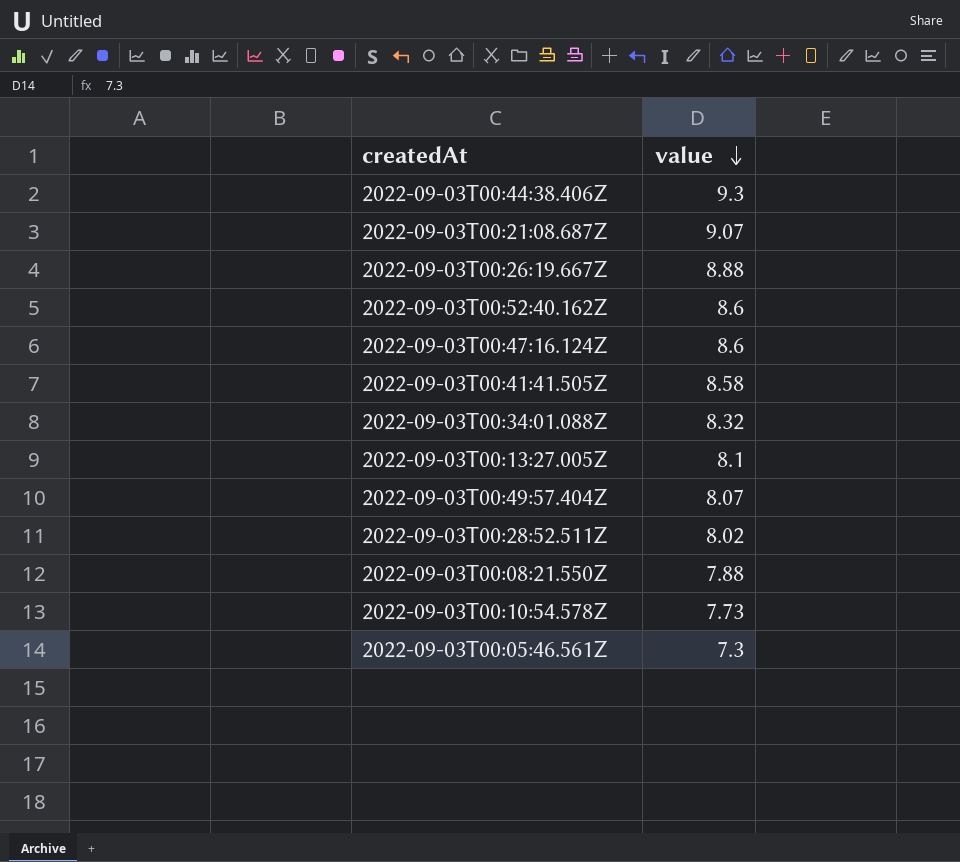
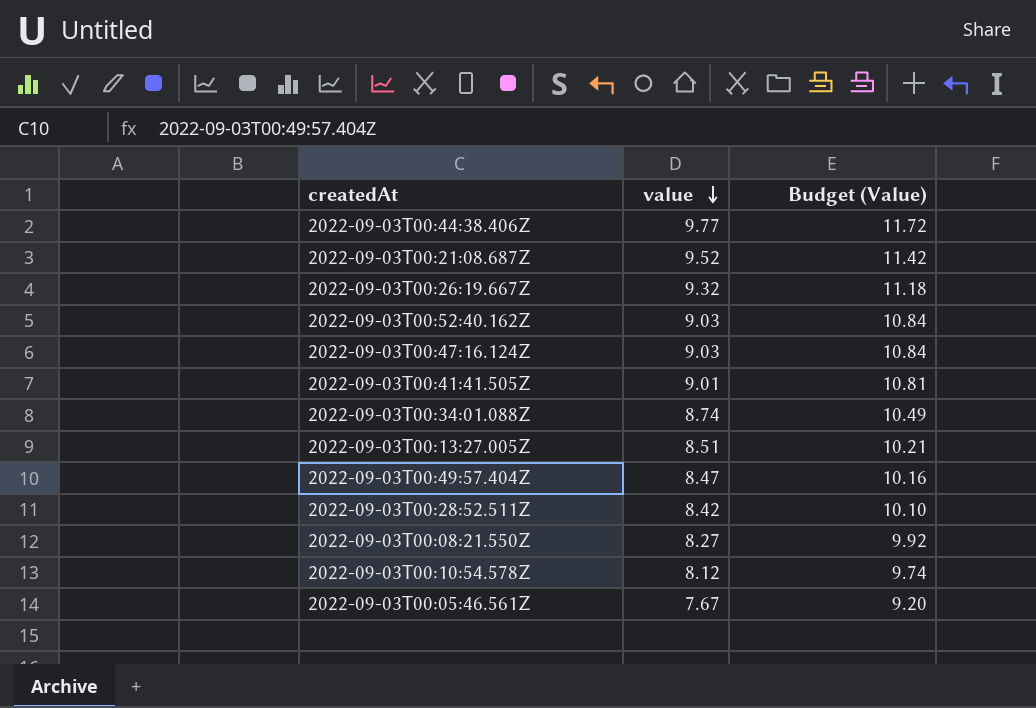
column Budget (Value) | formula: none -> [value] * 1.2
2022-09-03T00:44:38.406Z | value: 9.3 -> 9.77
2022-09-03T00:21:08.687Z | value: 9.07 -> 9.52
2022-09-03T00:26:19.667Z | value: 8.88 -> 9.32
2022-09-03T00:52:40.162Z | value: 8.6 -> 9.03
2022-09-03T00:47:16.124Z | value: 8.6 -> 9.03
2022-09-03T00:41:41.505Z | value: 8.58 -> 9.01
2022-09-03T00:34:01.088Z | value: 8.32 -> 8.74
2022-09-03T00:13:27.005Z | value: 8.1 -> 8.51
2022-09-03T00:49:57.404Z | value: 8.07 -> 8.47
2022-09-03T00:28:52.511Z | value: 8.02 -> 8.42
2022-09-03T00:08:21.550Z | value: 7.88 -> 8.27
2022-09-03T00:10:54.578Z | value: 7.73 -> 8.12
2022-09-03T00:05:46.561Z | value: 7.3 -> 7.67

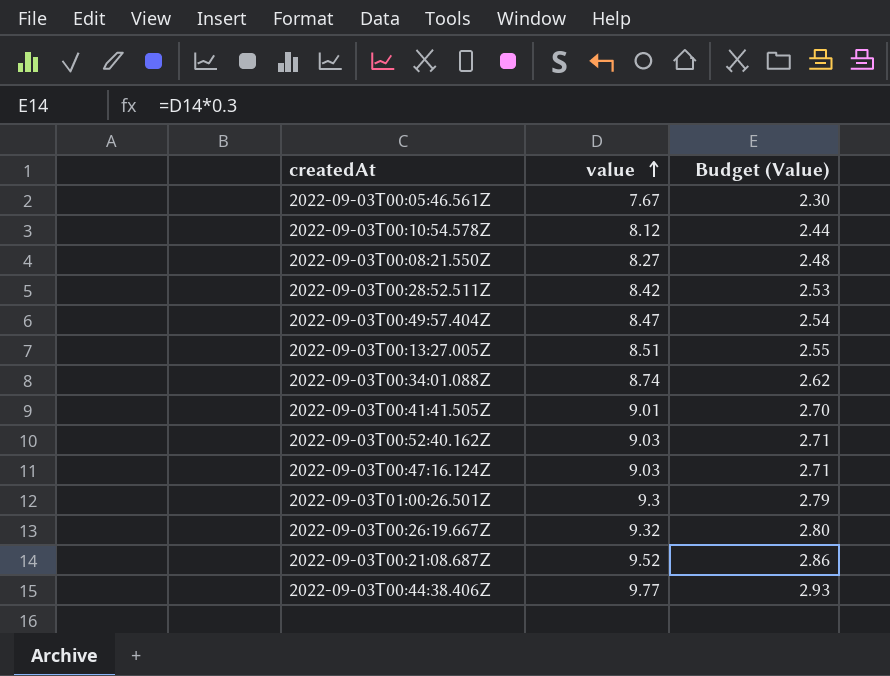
row order: value descending -> value ascending
column Budget (Value) | formula: [value] * 1.2 -> [value] * 0.3
row 2022-09-03T01:00:26.501Z: none -> 9.3 | 2.79

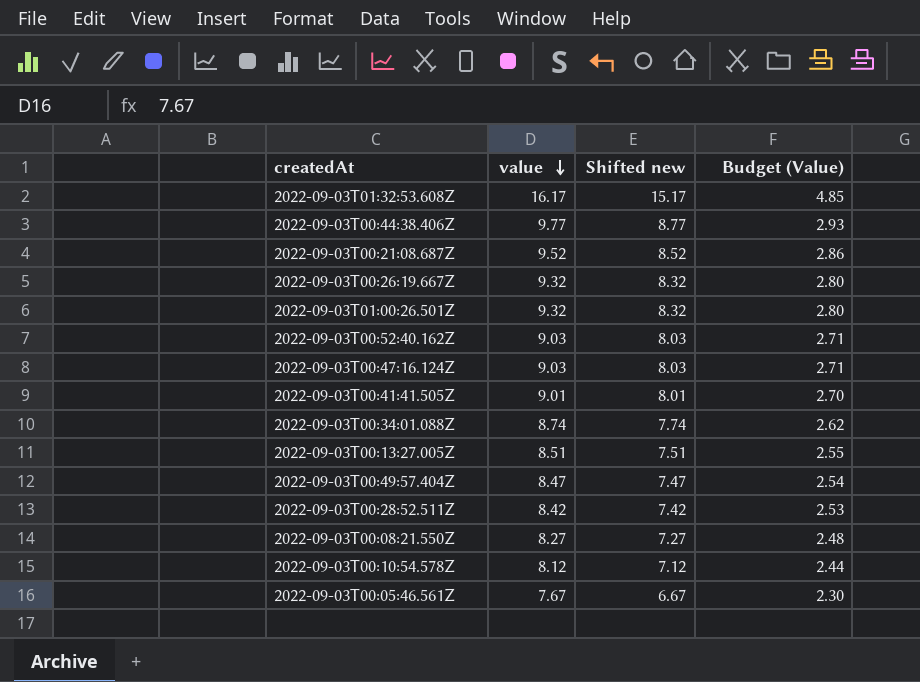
row order: value ascending -> value descending
column Shifted new | formula: none -> [value] - 1
row 2022-09-03T01:32:53.608Z: none -> 16.17 | 15.17 | 4.85
2022-09-03T01:00:26.501Z | value: 9.3 -> 9.32
2022-09-03T01:00:26.501Z | Budget (Value): 2.79 -> 2.80

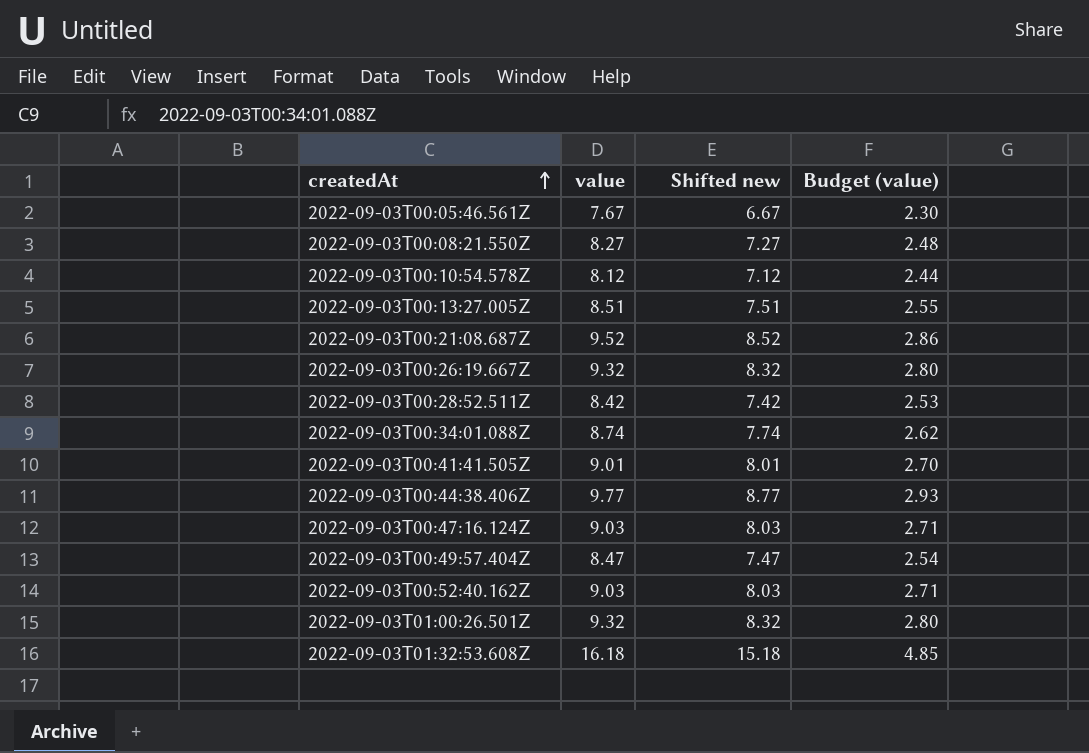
row order: value descending -> createdAt ascending
column name: Budget (Value) -> Budget (value)
2022-09-03T01:32:53.608Z | value: 16.17 -> 16.18
2022-09-03T01:32:53.608Z | Shifted new: 15.17 -> 15.18

